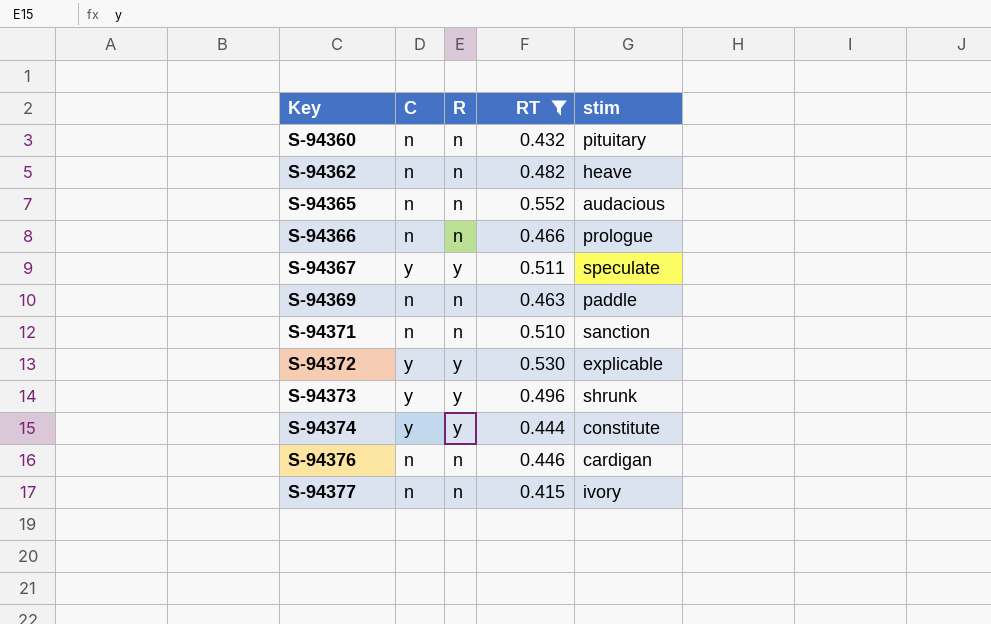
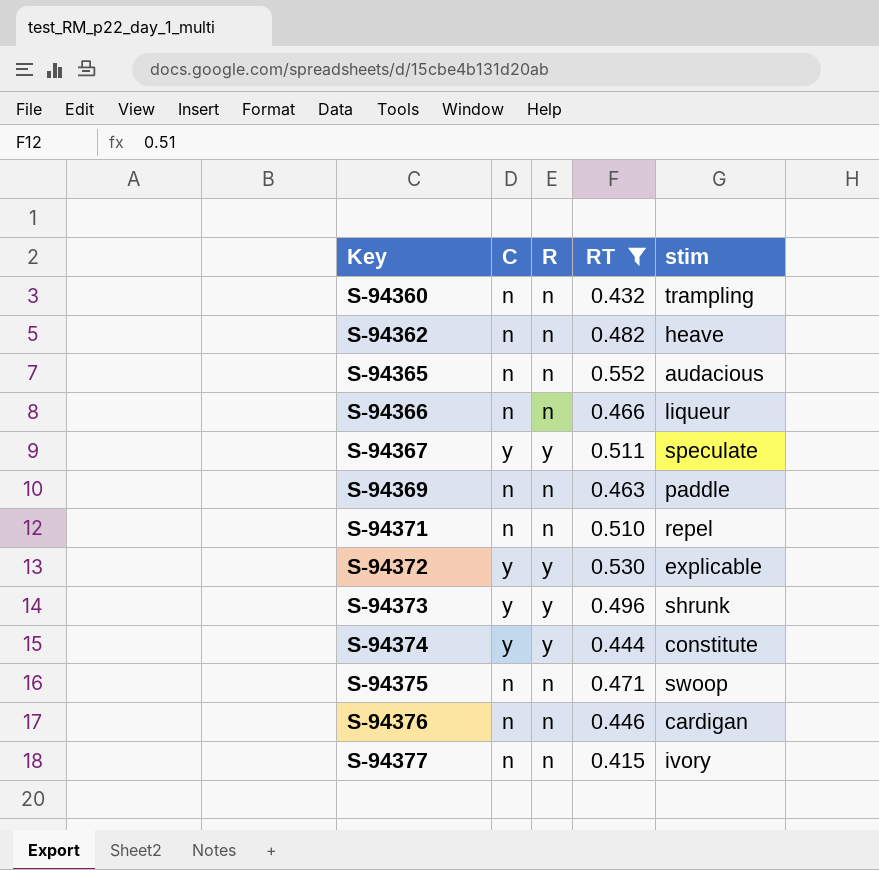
S-94360 | stim: pituitary -> trampling
S-94366 | stim: prologue -> liqueur
S-94371 | stim: sanction -> repel
row S-94375: none -> n | n | 0.471 | swoop

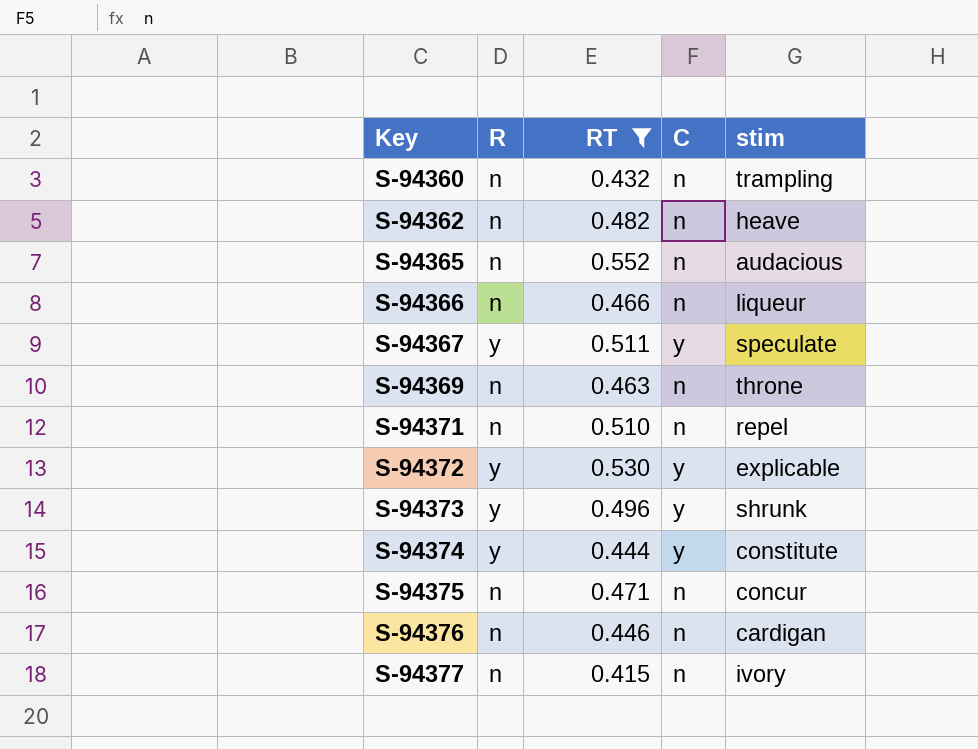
column C | position: 2 -> 4
S-94369 | stim: paddle -> throne
S-94375 | stim: swoop -> concur

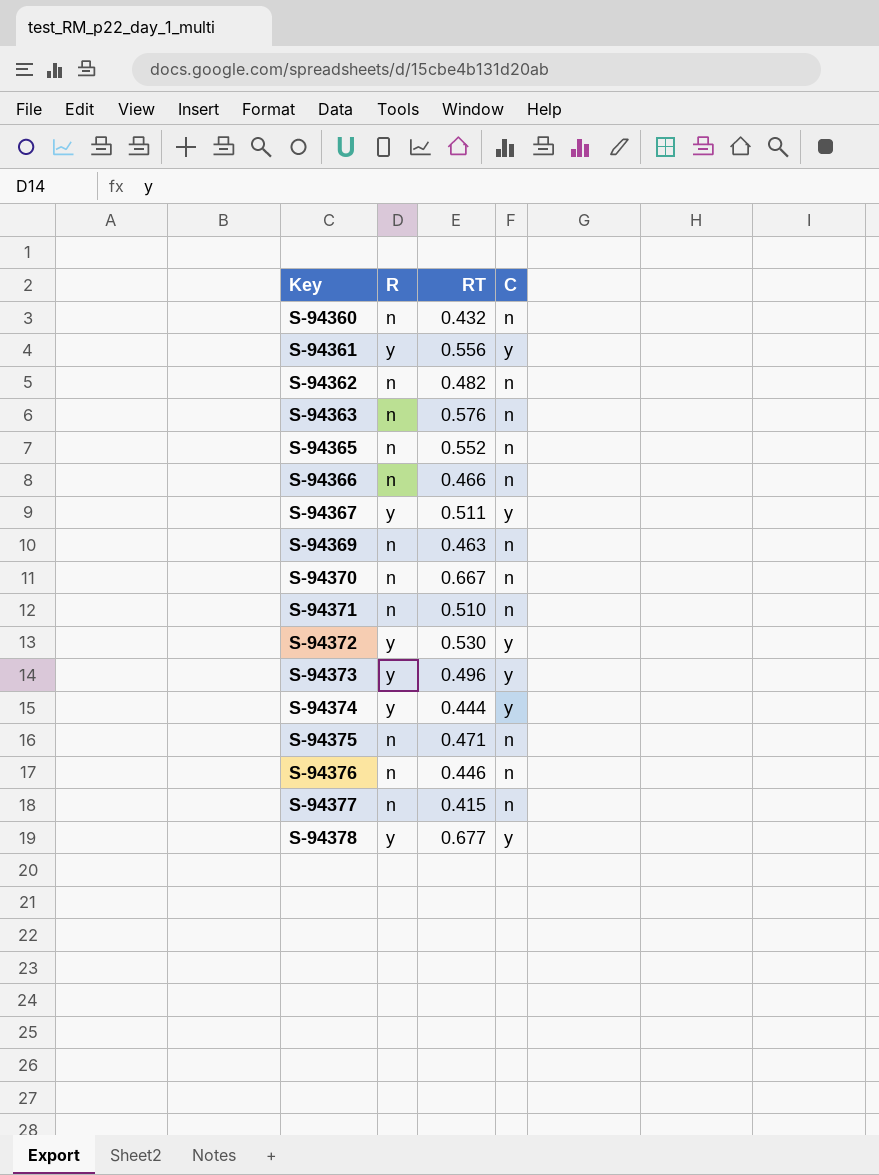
filter: RT <= 0.552 -> none
column stim | position: 5 -> none

